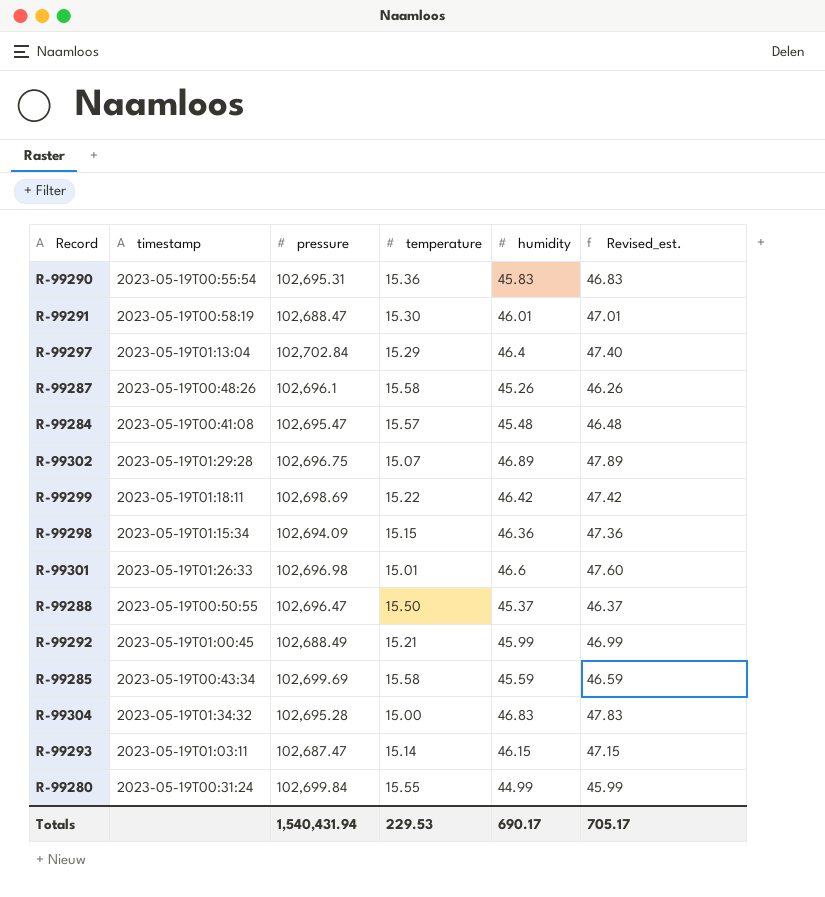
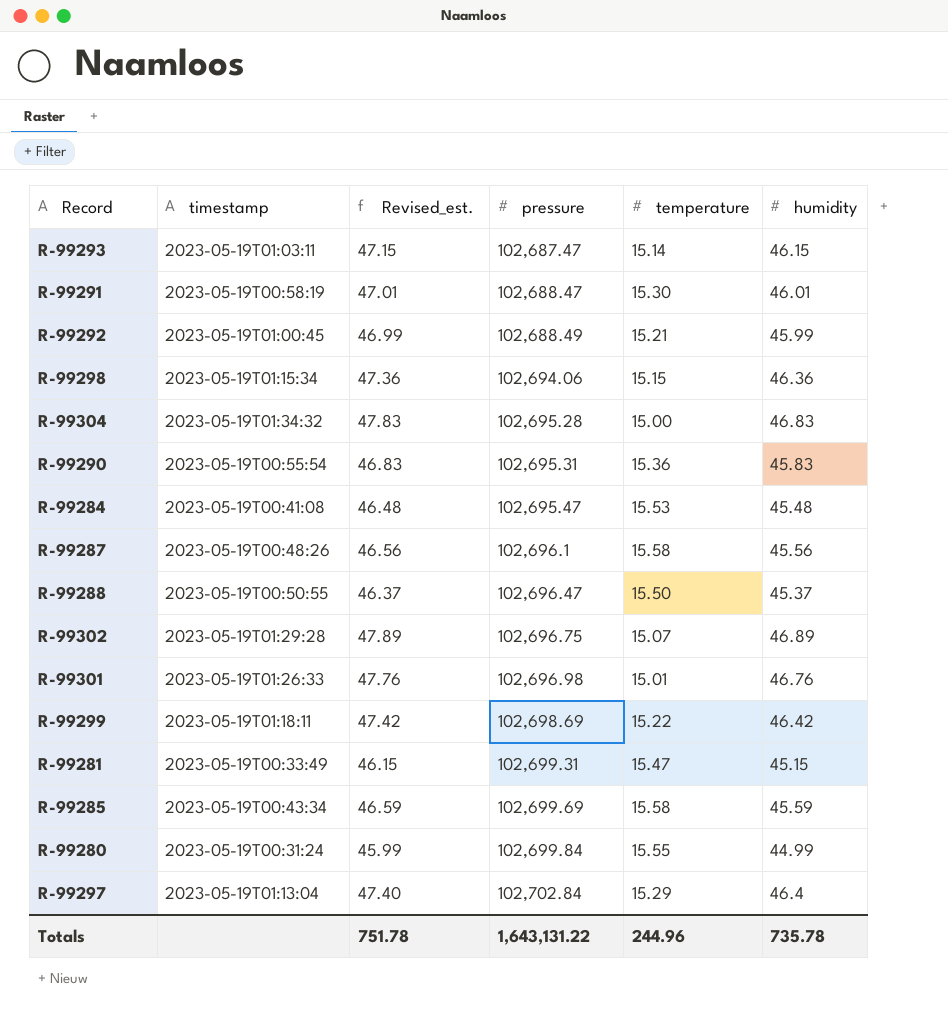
row order: none -> pressure ascending
column Revised_est. | position: 6 -> 3
R-99298 | pressure: 102,694.09 -> 102,694.06
R-99284 | temperature: 15.57 -> 15.53
R-99287 | Revised_est.: 46.26 -> 46.56
R-99287 | humidity: 45.26 -> 45.56
R-99301 | Revised_est.: 47.60 -> 47.76
R-99301 | humidity: 46.6 -> 46.76
row R-99281: none -> 2023-05-19T00:33:49 | 46.15 | 102,699.31 | 15.47 | 45.15
Totals | Revised_est.: 705.17 -> 751.78
Totals | pressure: 1,540,431.94 -> 1,643,131.22
Totals | temperature: 229.53 -> 244.96
Totals | humidity: 690.17 -> 735.78

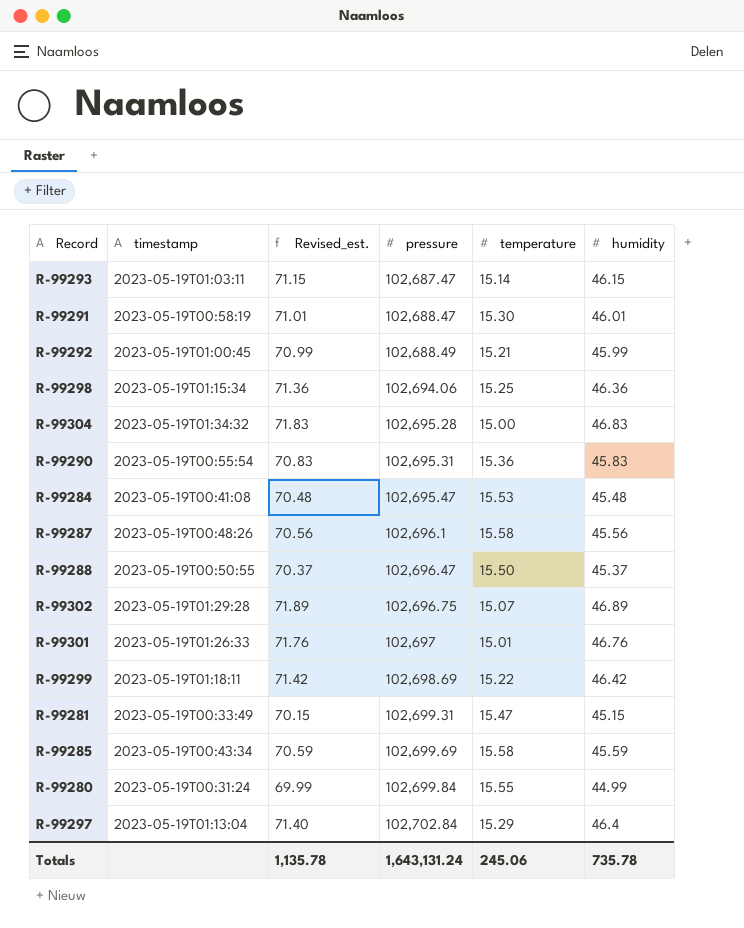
column Revised_est. | formula: [humidity] + 1 -> [humidity] + 25
R-99298 | temperature: 15.15 -> 15.25
R-99301 | pressure: 102,696.98 -> 102,697
Totals | Revised_est.: 751.78 -> 1,135.78
Totals | pressure: 1,643,131.22 -> 1,643,131.24
Totals | temperature: 244.96 -> 245.06

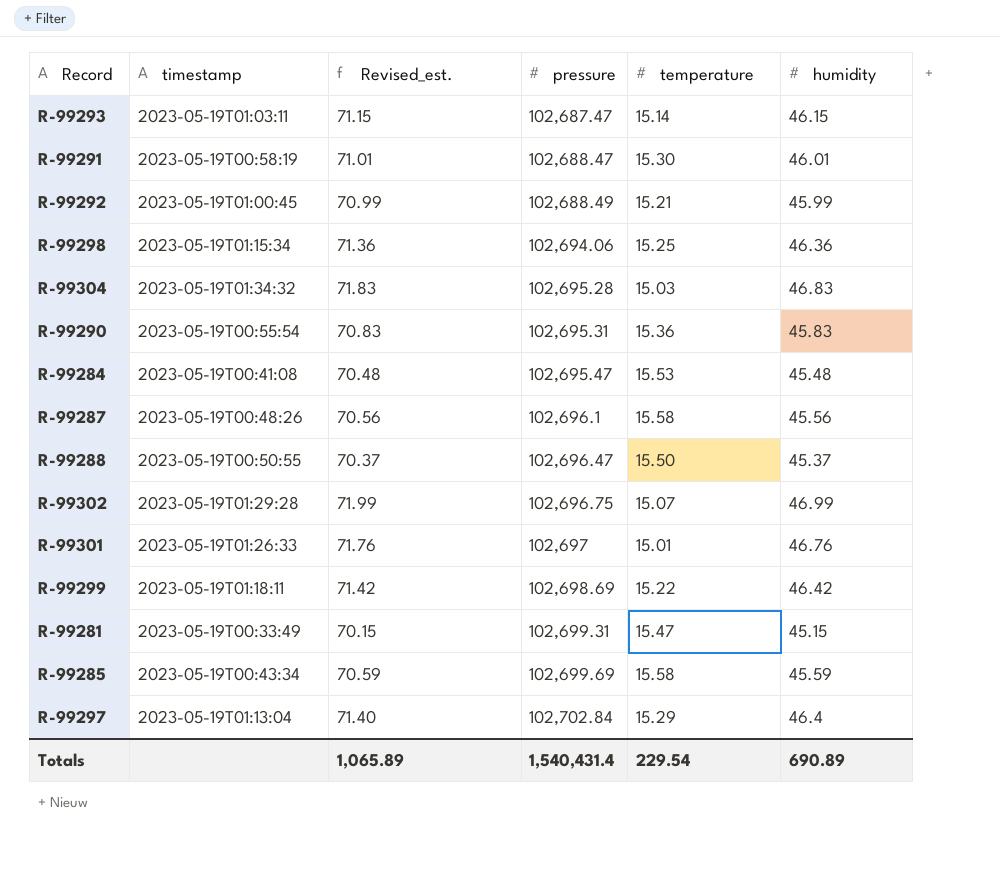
row R-99280: 2023-05-19T00:31:24 | 69.99 | 102,699.84 | 15.55 | 44.99 -> none
R-99304 | temperature: 15.00 -> 15.03
R-99302 | Revised_est.: 71.89 -> 71.99
R-99302 | humidity: 46.89 -> 46.99
Totals | Revised_est.: 1,135.78 -> 1,065.89
Totals | pressure: 1,643,131.24 -> 1,540,431.4
Totals | temperature: 245.06 -> 229.54
Totals | humidity: 735.78 -> 690.89

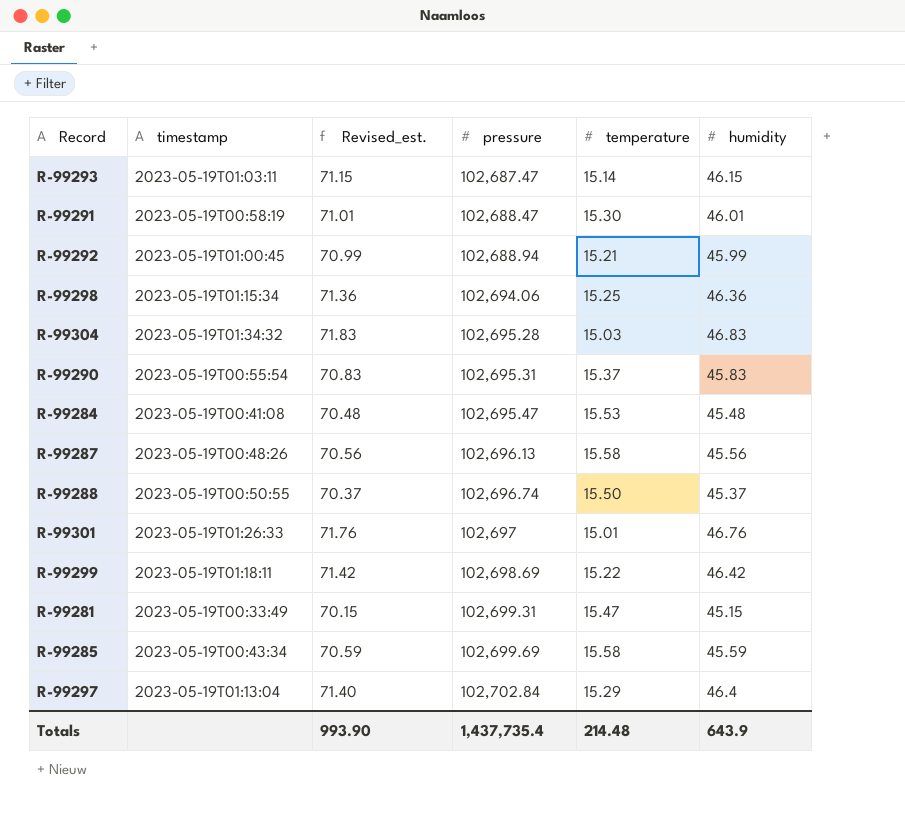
row R-99302: 2023-05-19T01:29:28 | 71.99 | 102,696.75 | 15.07 | 46.99 -> none
R-99292 | pressure: 102,688.49 -> 102,688.94
R-99290 | temperature: 15.36 -> 15.37
R-99287 | pressure: 102,696.1 -> 102,696.13
R-99288 | pressure: 102,696.47 -> 102,696.74
Totals | Revised_est.: 1,065.89 -> 993.90
Totals | pressure: 1,540,431.4 -> 1,437,735.4
Totals | temperature: 229.54 -> 214.48
Totals | humidity: 690.89 -> 643.9

